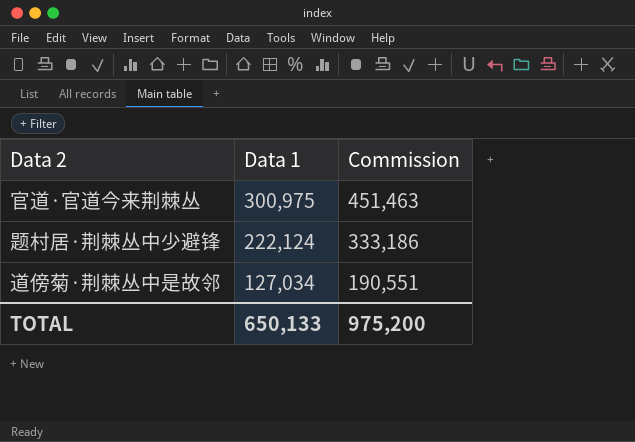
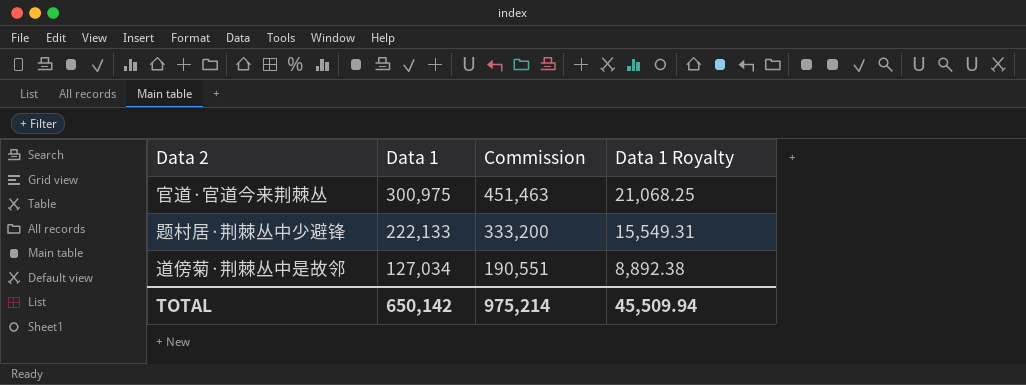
column Data 1 Royalty | formula: none -> [Data 1] * 0.07
题村居·荆棘丛中少避锋 | Data 1: 222,124 -> 222,133
题村居·荆棘丛中少避锋 | Commission: 333,186 -> 333,200
TOTAL | Data 1: 650,133 -> 650,142
TOTAL | Commission: 975,200 -> 975,214

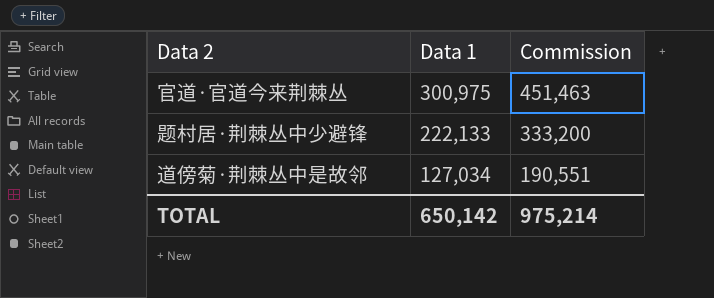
column Data 1 Royalty | formula: [Data 1] * 0.07 -> none

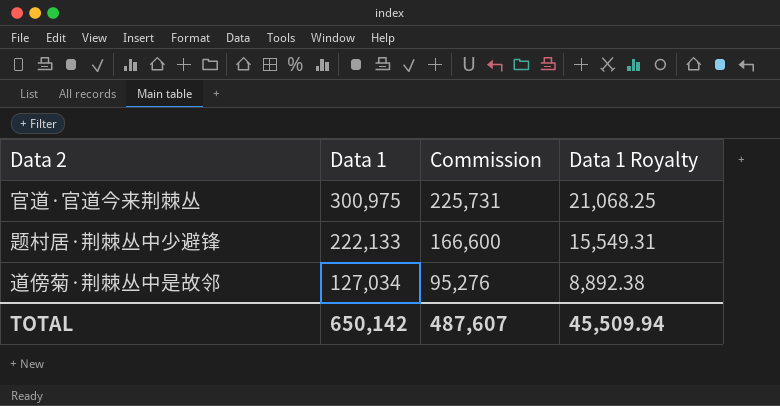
column Commission | formula: [Data 1] * 1.5 -> [Data 1] * 0.75
column Data 1 Royalty | formula: none -> [Data 1] * 0.07
TOTAL | Commission: 975,214 -> 487,607

